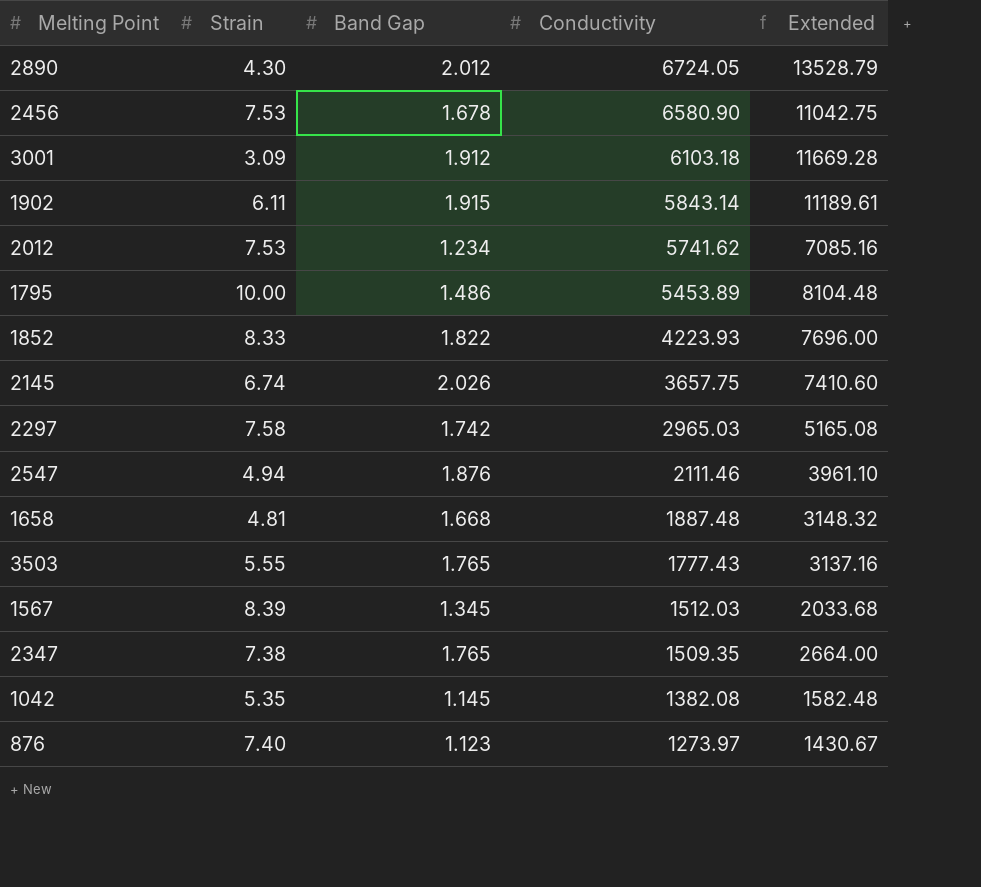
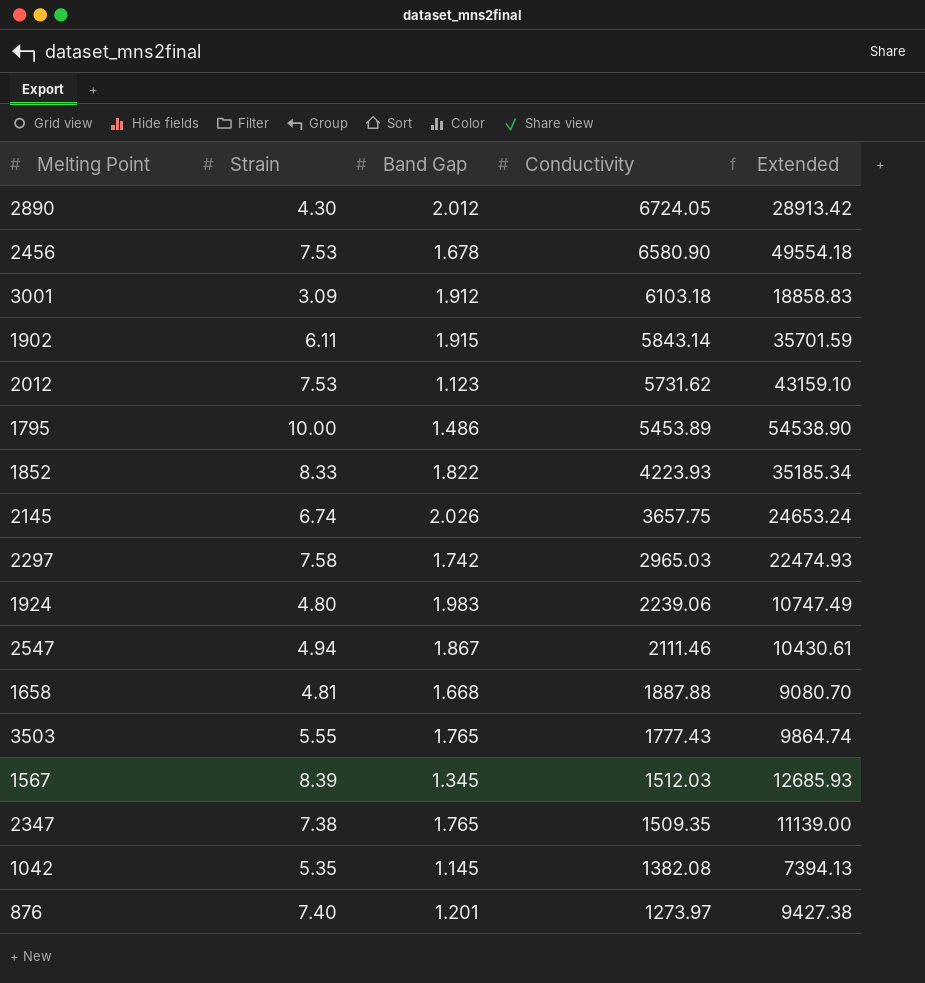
column Extended | formula: [Band Gap] * [Conductivity] -> [Strain] * [Conductivity]
2012 | Band Gap: 1.234 -> 1.123
2012 | Conductivity: 5741.62 -> 5731.62
row 1924: none -> 4.80 | 1.983 | 2239.06 | 10747.49
2547 | Band Gap: 1.876 -> 1.867
1658 | Conductivity: 1887.48 -> 1887.88
876 | Band Gap: 1.123 -> 1.201

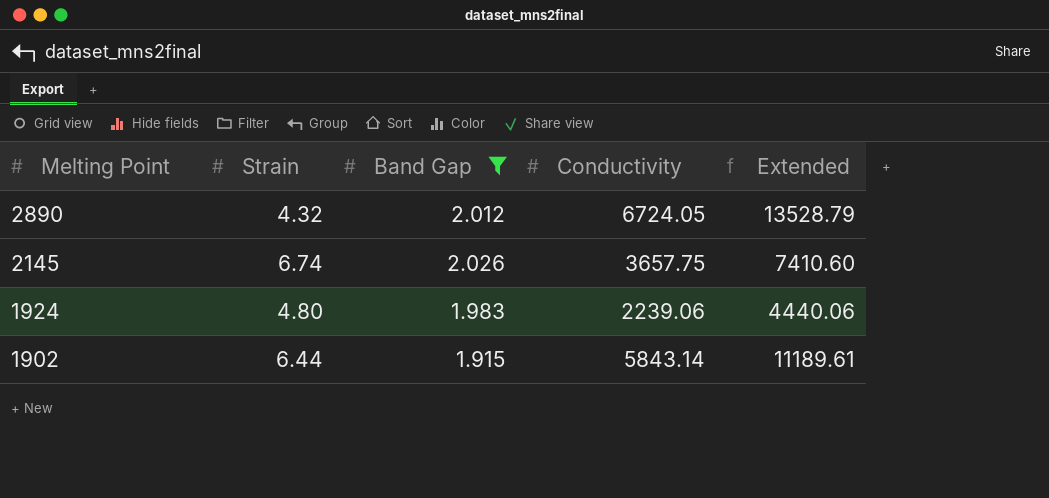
filter: none -> Band Gap >= 1.915
row order: Conductivity descending -> Melting Point descending
column Extended | formula: [Strain] * [Conductivity] -> [Band Gap] * [Conductivity]
2890 | Strain: 4.30 -> 4.32
1902 | Strain: 6.11 -> 6.44

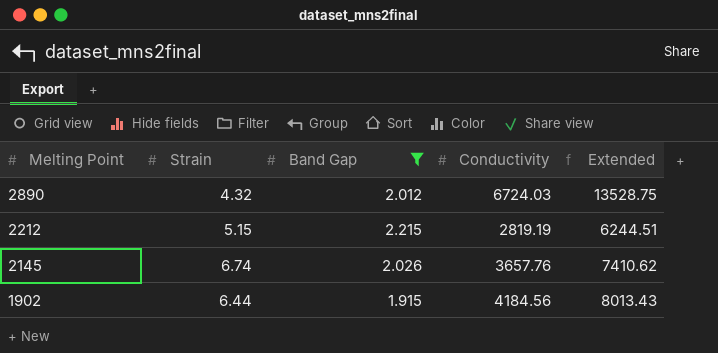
row 1924: 4.80 | 1.983 | 2239.06 | 4440.06 -> none
2890 | Conductivity: 6724.05 -> 6724.03
2890 | Extended: 13528.79 -> 13528.75
row 2212: none -> 5.15 | 2.215 | 2819.19 | 6244.51
2145 | Conductivity: 3657.75 -> 3657.76
2145 | Extended: 7410.60 -> 7410.62
1902 | Conductivity: 5843.14 -> 4184.56
1902 | Extended: 11189.61 -> 8013.43

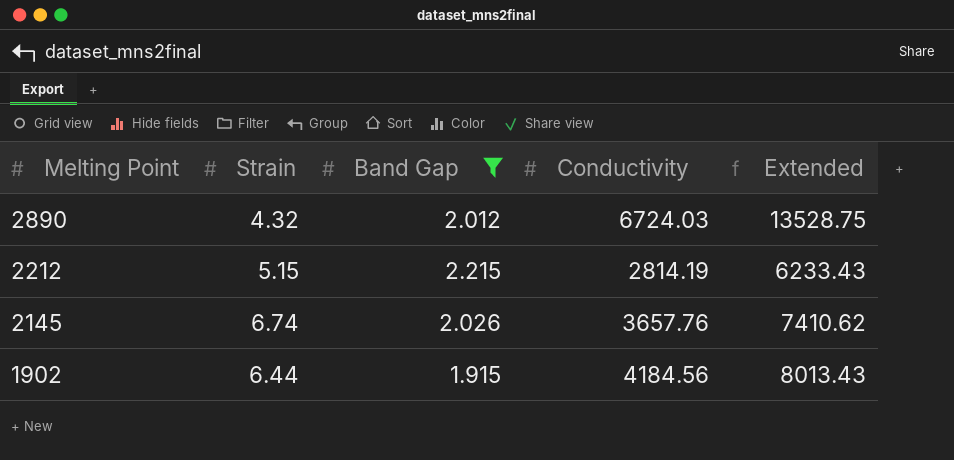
2212 | Conductivity: 2819.19 -> 2814.19
2212 | Extended: 6244.51 -> 6233.43

